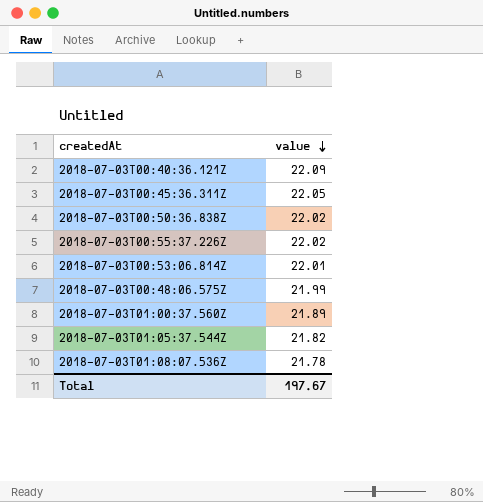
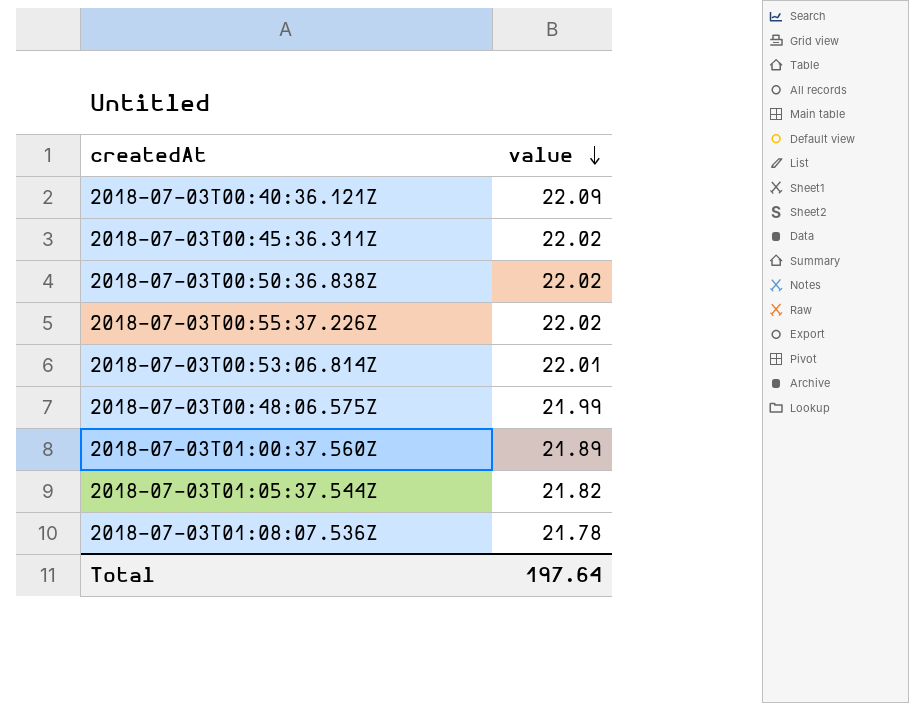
2018-07-03T00:45:36.311Z | value: 22.05 -> 22.02
Total | value: 197.67 -> 197.64

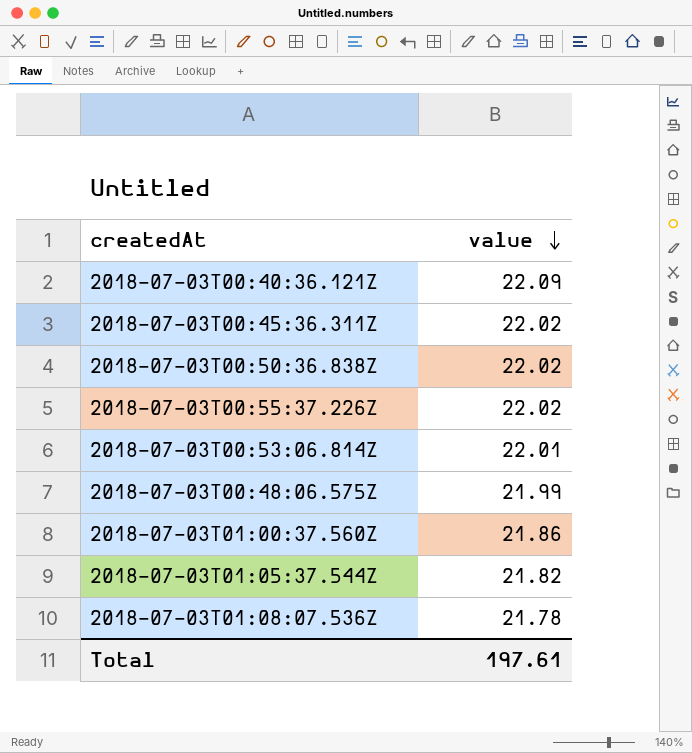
2018-07-03T01:00:37.560Z | value: 21.89 -> 21.86
Total | value: 197.64 -> 197.61

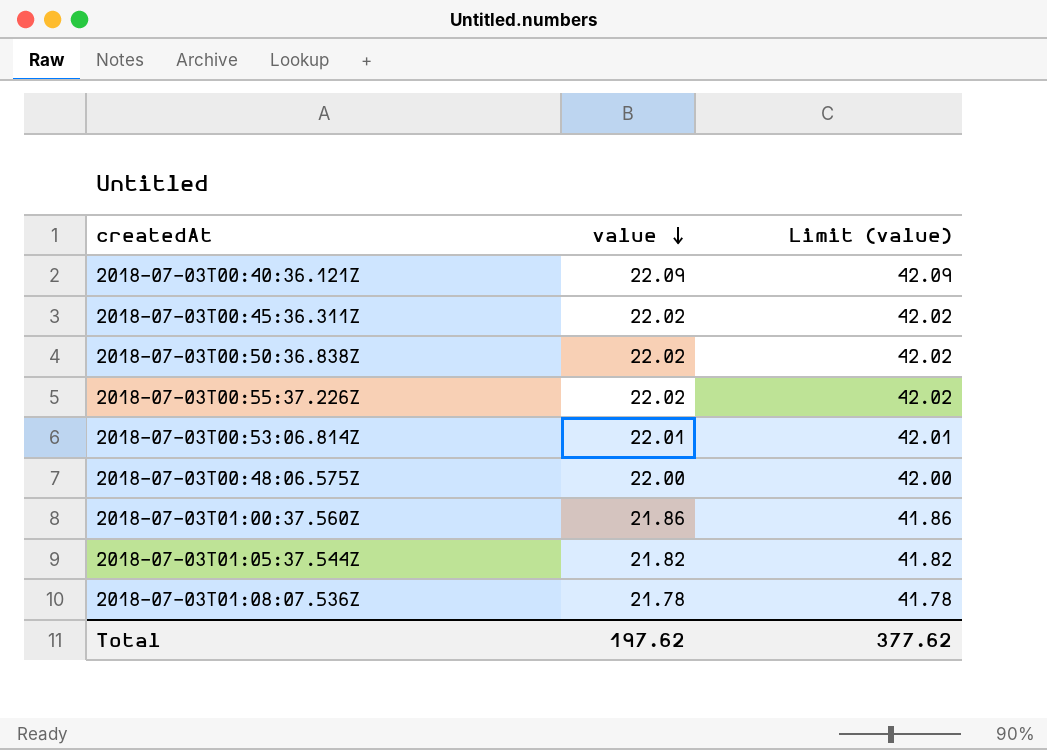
column Limit (value) | formula: none -> [value] + 20
2018-07-03T00:48:06.575Z | value: 21.99 -> 22.00
Total | value: 197.61 -> 197.62

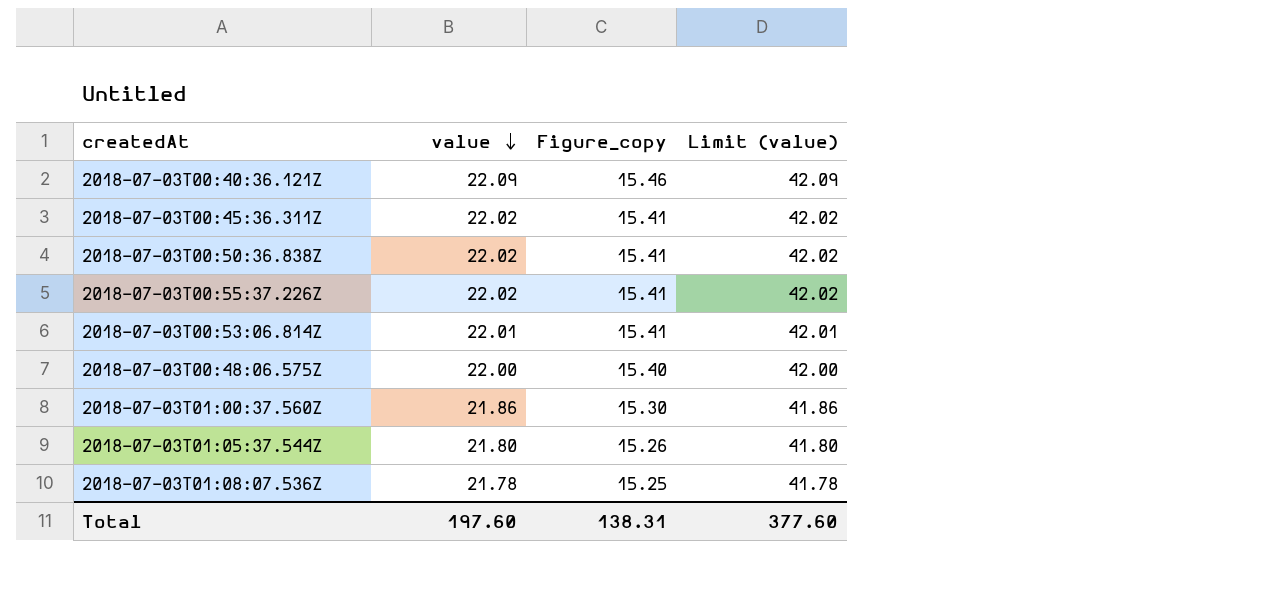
column Figure_copy | formula: none -> [value] * 0.7
2018-07-03T01:05:37.544Z | value: 21.82 -> 21.80
2018-07-03T01:05:37.544Z | Limit (value): 41.82 -> 41.80
Total | value: 197.62 -> 197.60
Total | Limit (value): 377.62 -> 377.60

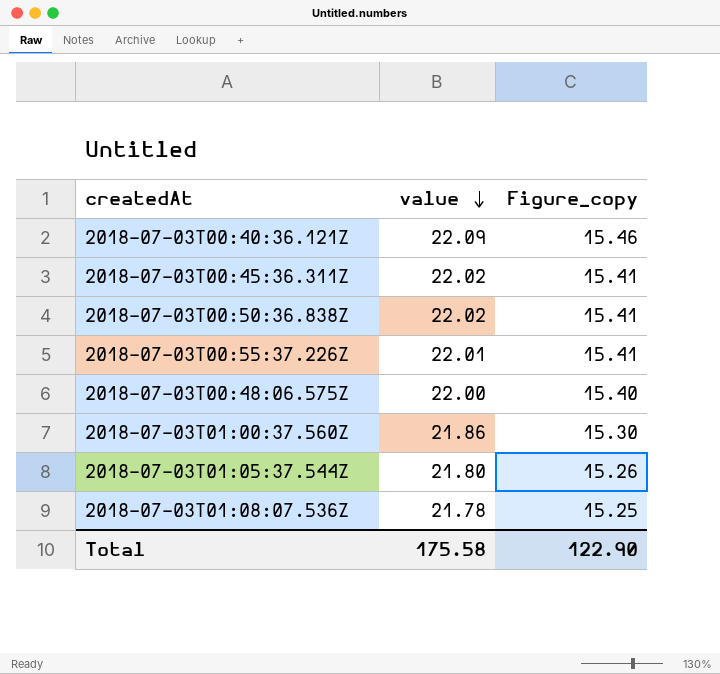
column Limit (value) | formula: [value] + 20 -> none
row 2018-07-03T00:53:06.814Z: 22.01 | 15.41 | 42.01 -> none
2018-07-03T00:55:37.226Z | value: 22.02 -> 22.01
Total | value: 197.60 -> 175.58
Total | Figure_copy: 138.31 -> 122.90

